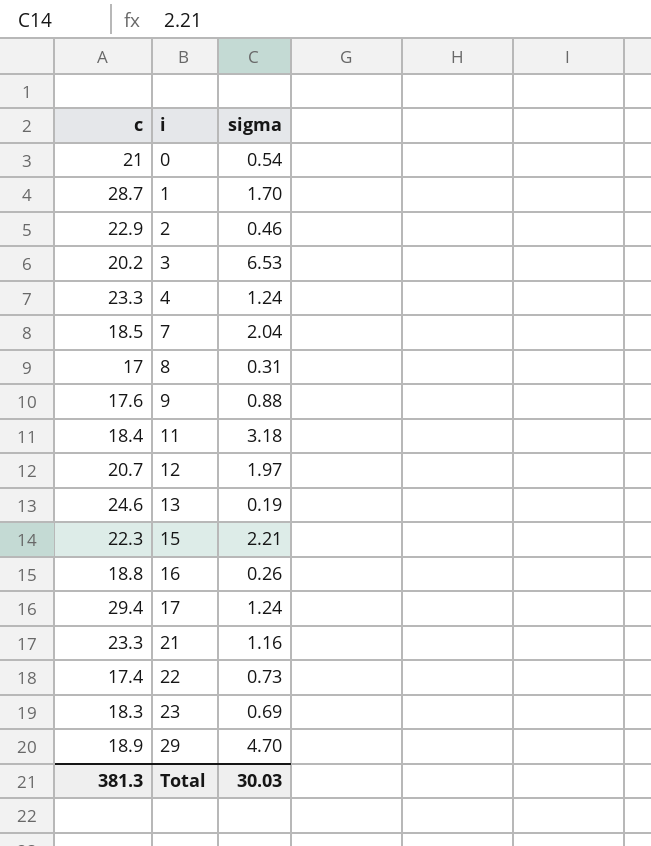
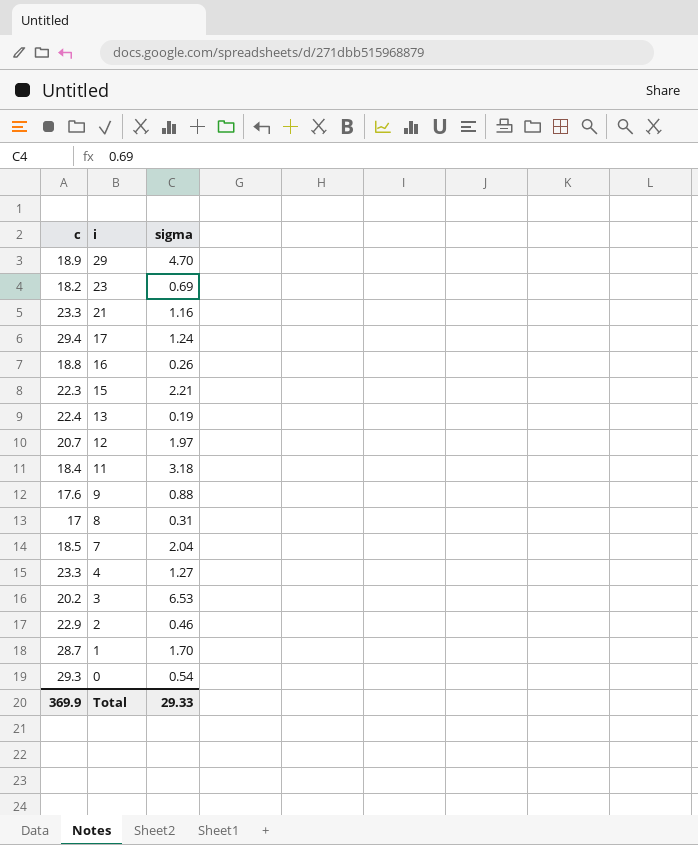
row order: i ascending -> i descending
row 22: 17.4 | 0.73 -> none
23 | c: 18.3 -> 18.2
13 | c: 24.6 -> 22.4
4 | sigma: 1.24 -> 1.27
0 | c: 21 -> 29.3
Total | c: 381.3 -> 369.9
Total | sigma: 30.03 -> 29.33

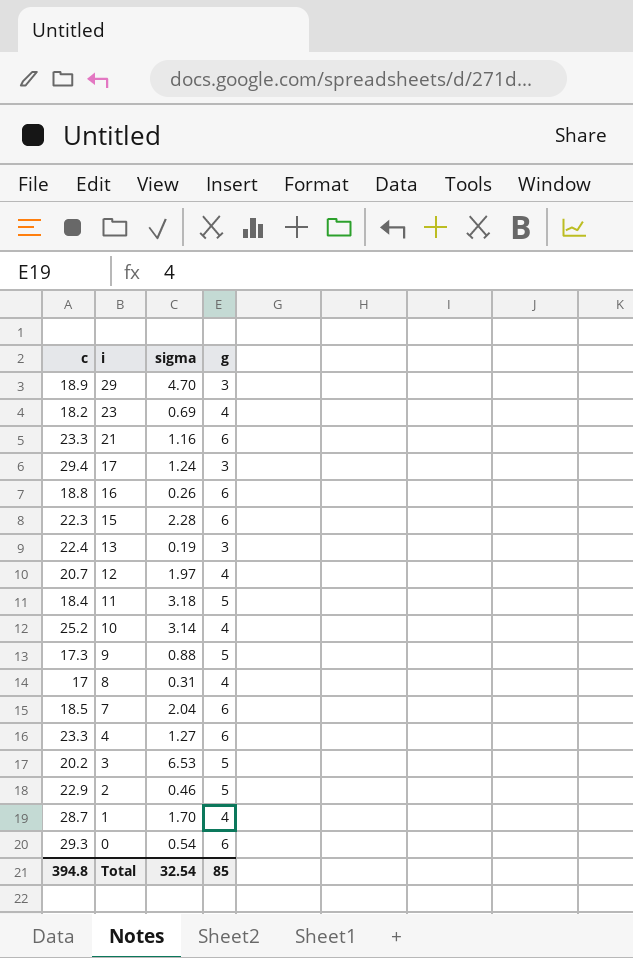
column g | position: none -> 4
15 | sigma: 2.21 -> 2.28
row 10: none -> 25.2 | 3.14 | 4
9 | c: 17.6 -> 17.3
Total | c: 369.9 -> 394.8
Total | sigma: 29.33 -> 32.54

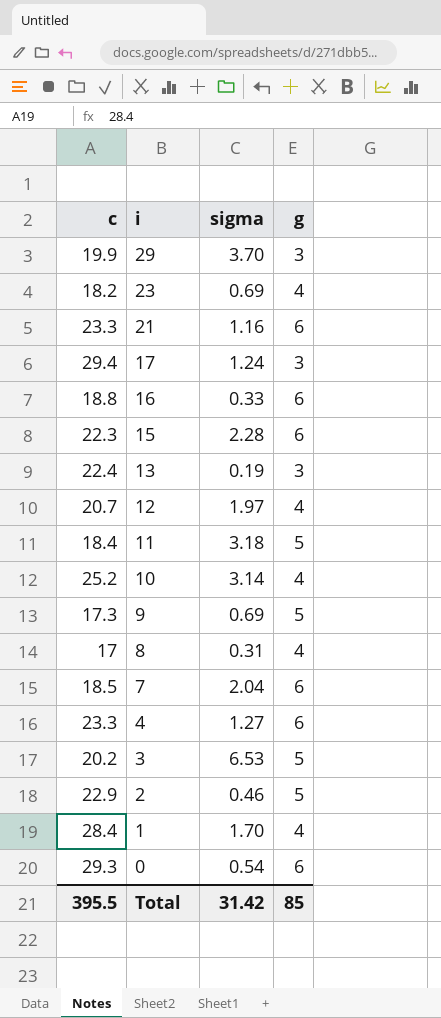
29 | c: 18.9 -> 19.9
29 | sigma: 4.70 -> 3.70
16 | sigma: 0.26 -> 0.33
9 | sigma: 0.88 -> 0.69
1 | c: 28.7 -> 28.4
Total | c: 394.8 -> 395.5
Total | sigma: 32.54 -> 31.42

